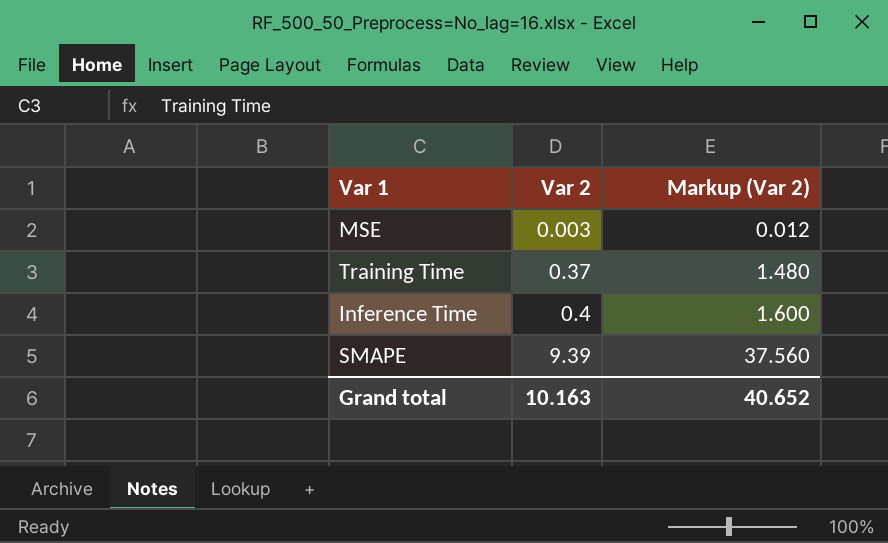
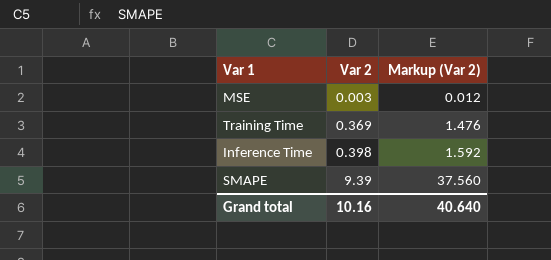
Training Time | Var 2: 0.37 -> 0.369
Training Time | Markup (Var 2): 1.480 -> 1.476
Inference Time | Var 2: 0.4 -> 0.398
Inference Time | Markup (Var 2): 1.600 -> 1.592
Grand total | Var 2: 10.163 -> 10.16
Grand total | Markup (Var 2): 40.652 -> 40.640

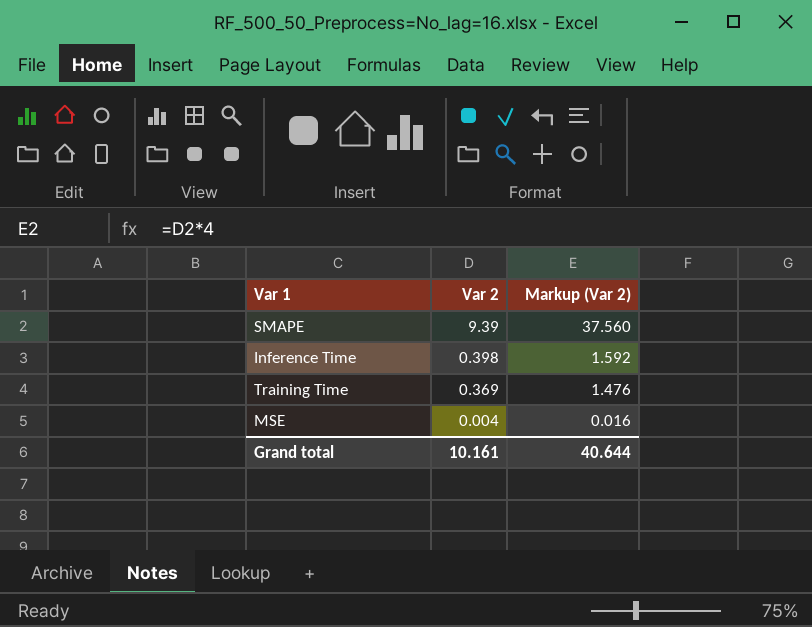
row order: Var 2 ascending -> Var 2 descending
MSE | Var 2: 0.003 -> 0.004
MSE | Markup (Var 2): 0.012 -> 0.016
Grand total | Var 2: 10.16 -> 10.161
Grand total | Markup (Var 2): 40.640 -> 40.644

